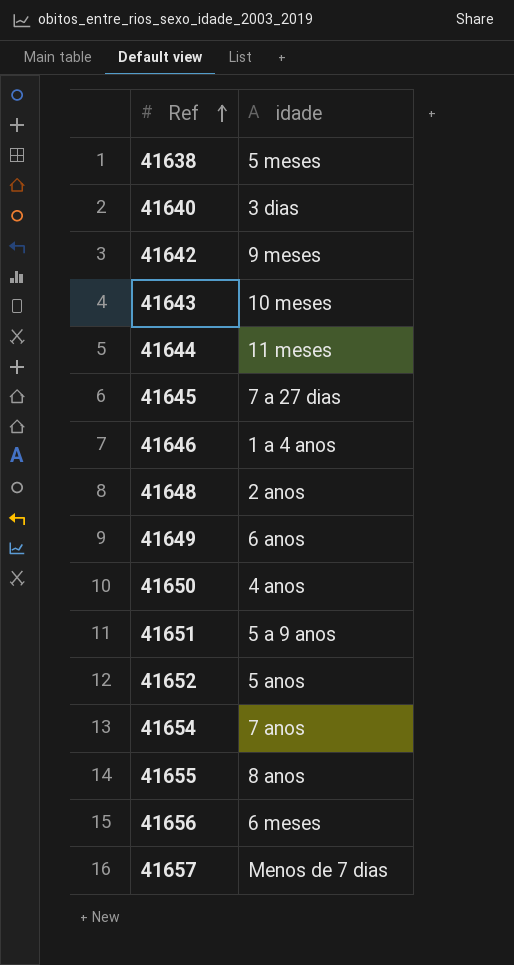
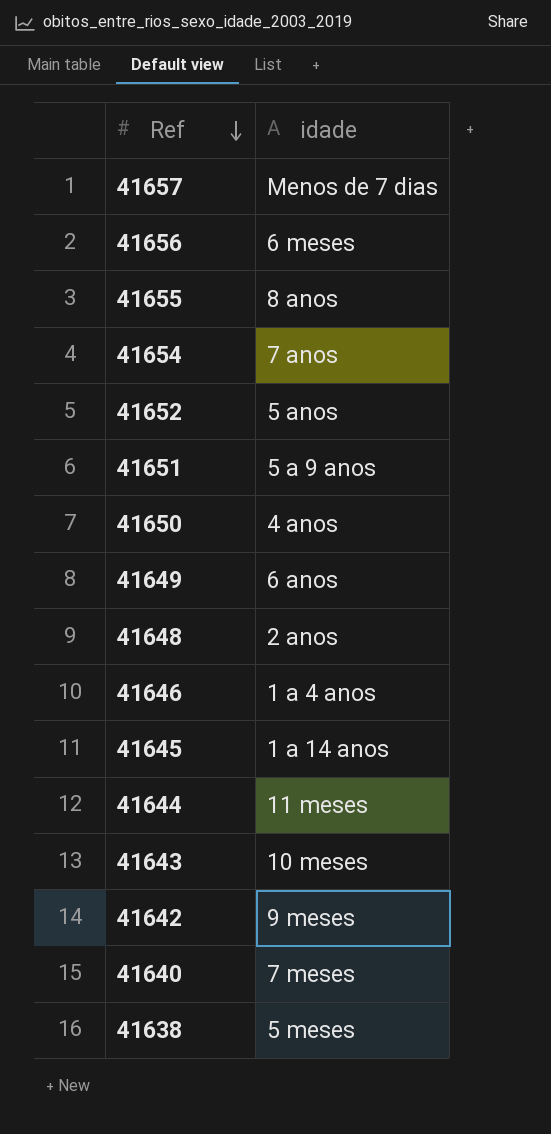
row order: Ref ascending -> Ref descending
41645 | idade: 7 a 27 dias -> 1 a 14 anos
41640 | idade: 3 dias -> 7 meses

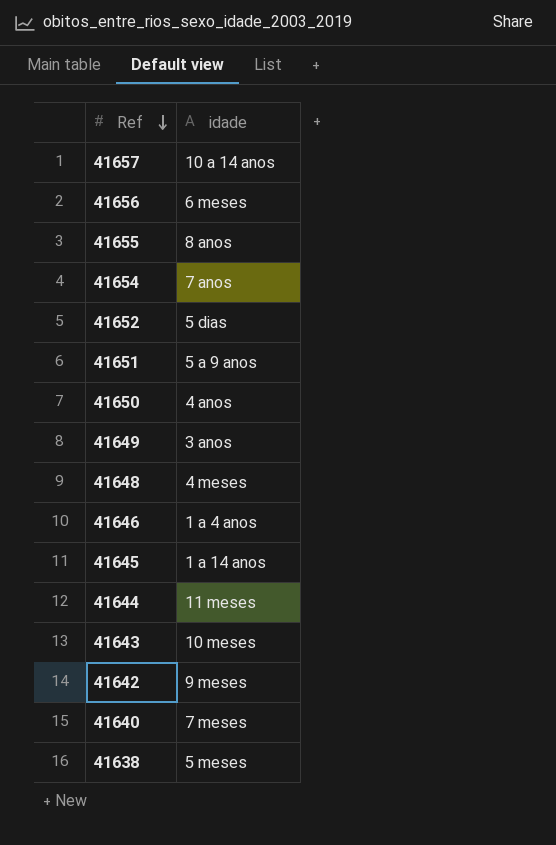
41657 | idade: Menos de 7 dias -> 10 a 14 anos
41652 | idade: 5 anos -> 5 dias
41649 | idade: 6 anos -> 3 anos
41648 | idade: 2 anos -> 4 meses

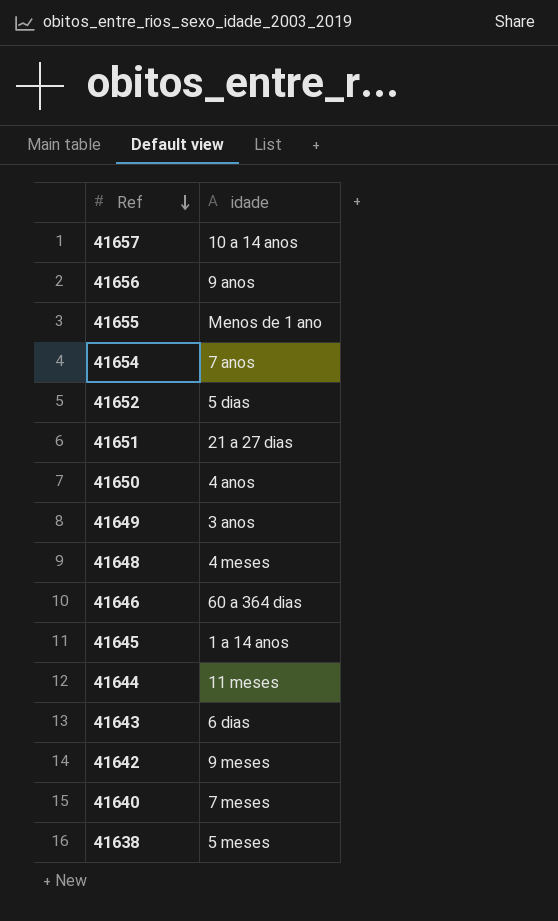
41656 | idade: 6 meses -> 9 anos
41655 | idade: 8 anos -> Menos de 1 ano
41651 | idade: 5 a 9 anos -> 21 a 27 dias
41646 | idade: 1 a 4 anos -> 60 a 364 dias
41643 | idade: 10 meses -> 6 dias

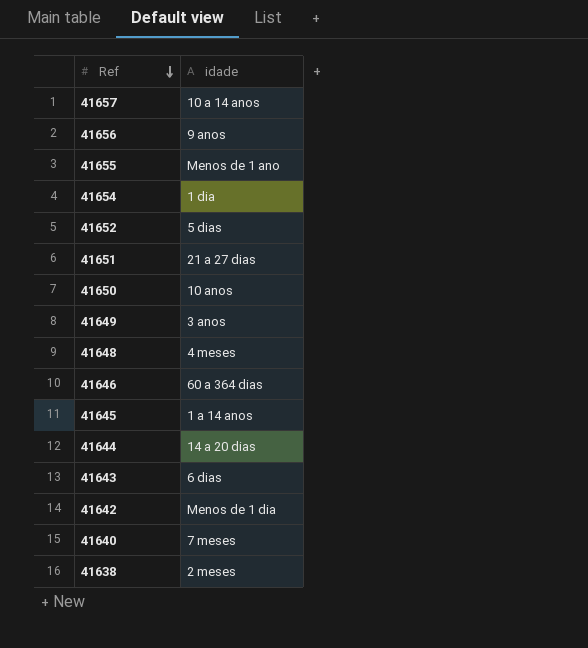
41654 | idade: 7 anos -> 1 dia
41650 | idade: 4 anos -> 10 anos
41644 | idade: 11 meses -> 14 a 20 dias
41642 | idade: 9 meses -> Menos de 1 dia
41638 | idade: 5 meses -> 2 meses

